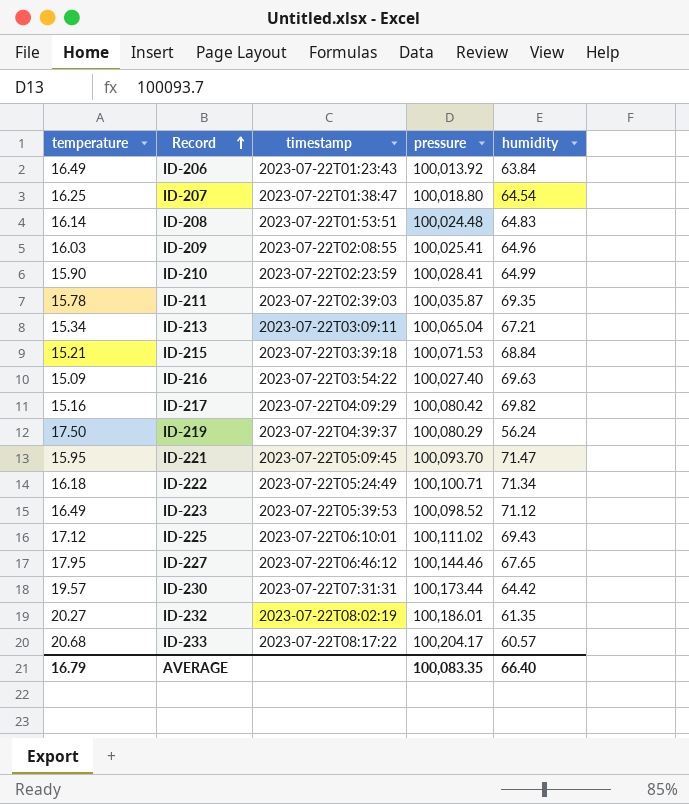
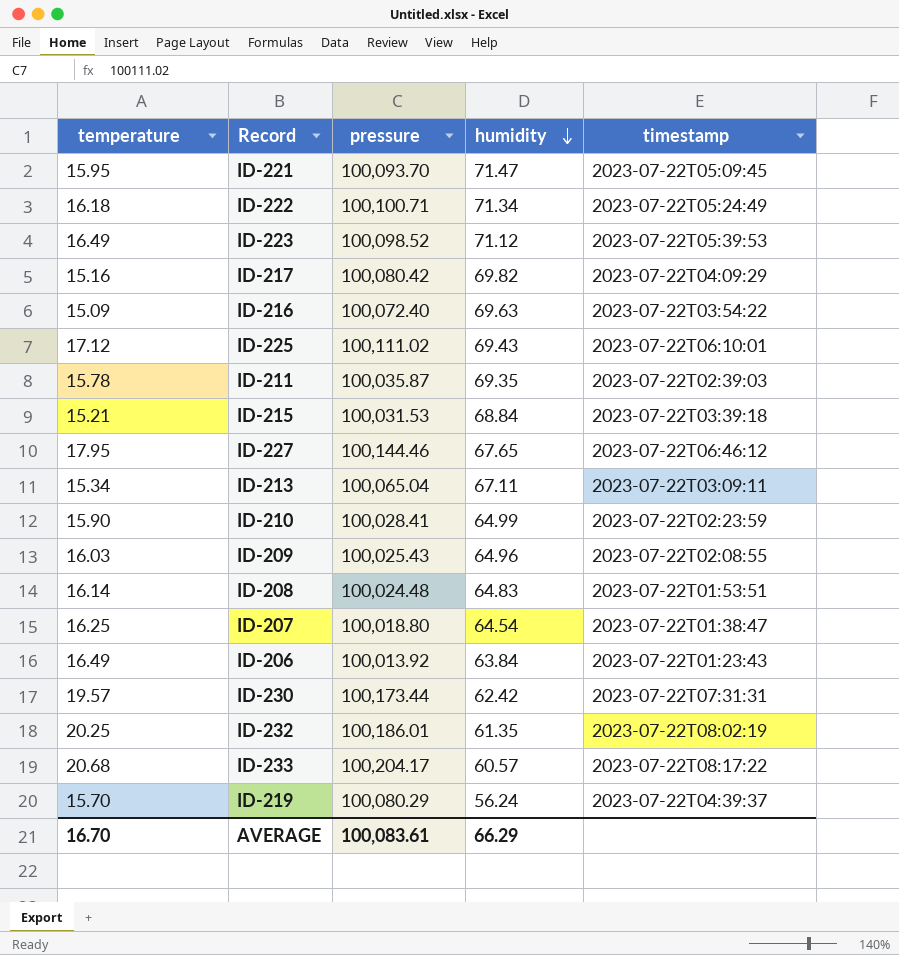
row order: Record ascending -> humidity descending
column timestamp | position: 3 -> 5
ID-216 | pressure: 100,027.40 -> 100,072.40
ID-215 | pressure: 100,071.53 -> 100,031.53
ID-213 | humidity: 67.21 -> 67.11
ID-209 | pressure: 100,025.41 -> 100,025.43
ID-230 | humidity: 64.42 -> 62.42
ID-232 | temperature: 20.27 -> 20.25
ID-219 | temperature: 17.50 -> 15.70
AVERAGE | temperature: 16.79 -> 16.70
AVERAGE | pressure: 100,083.35 -> 100,083.61
AVERAGE | humidity: 66.40 -> 66.29

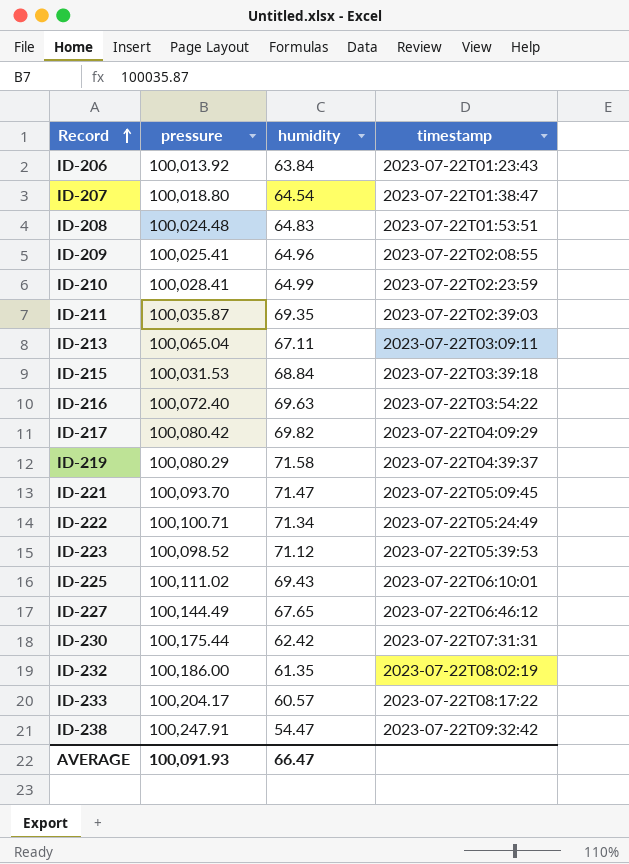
row order: humidity descending -> Record ascending
column temperature | position: 1 -> none
ID-209 | pressure: 100,025.43 -> 100,025.41
ID-219 | humidity: 56.24 -> 71.58
ID-227 | pressure: 100,144.46 -> 100,144.49
ID-230 | pressure: 100,173.44 -> 100,175.44
ID-232 | pressure: 100,186.01 -> 100,186.00
row ID-238: none -> 100,247.91 | 54.47 | 2023-07-22T09:32:42
AVERAGE | pressure: 100,083.61 -> 100,091.93
AVERAGE | humidity: 66.29 -> 66.47

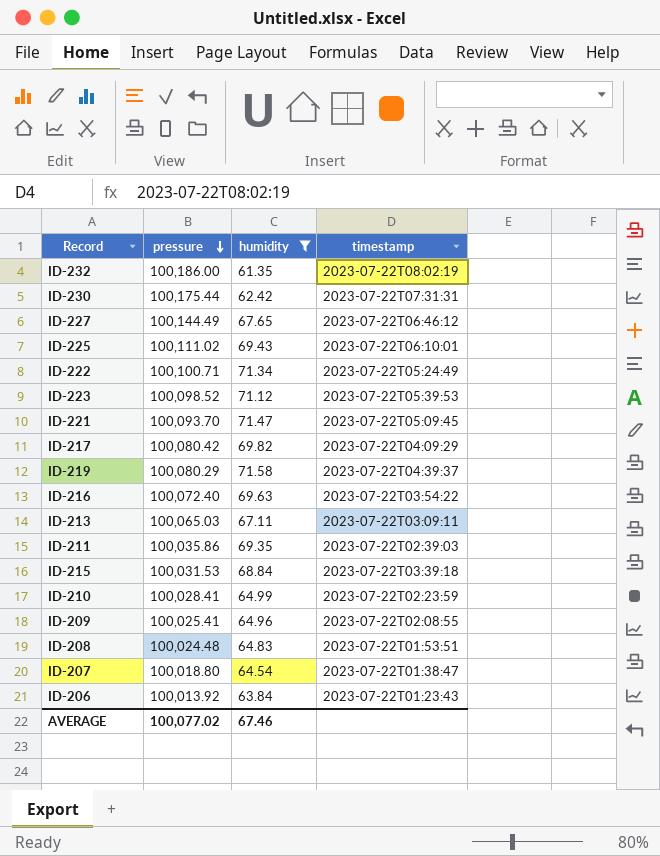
filter: none -> humidity >= 61.35
row order: Record ascending -> pressure descending
ID-213 | pressure: 100,065.04 -> 100,065.03
ID-211 | pressure: 100,035.87 -> 100,035.86
AVERAGE | pressure: 100,091.93 -> 100,077.02
AVERAGE | humidity: 66.47 -> 67.46

